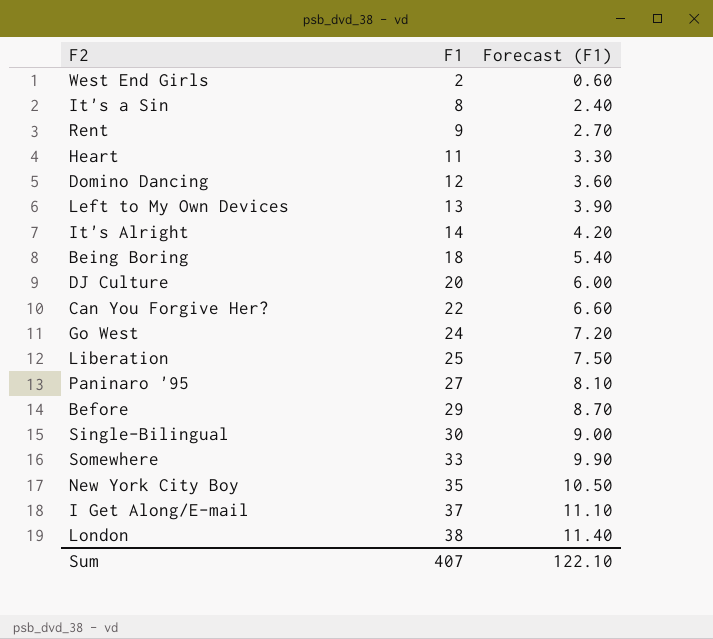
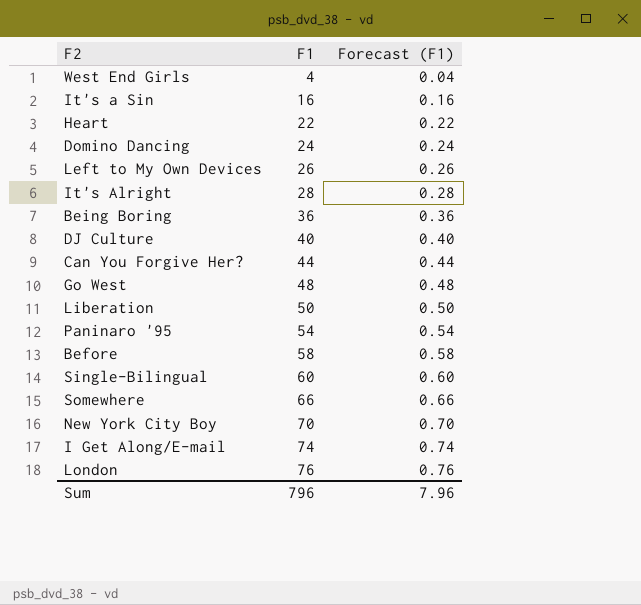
column Forecast (F1) | formula: [F1] * 0.3 -> [F1] * 0.01
row Rent: 9 | 2.70 -> none
West End Girls | F1: 2 -> 4
It's a Sin | F1: 8 -> 16
Heart | F1: 11 -> 22
Domino Dancing | F1: 12 -> 24
Left to My Own Devices | F1: 13 -> 26
It's Alright | F1: 14 -> 28
Being Boring | F1: 18 -> 36
DJ Culture | F1: 20 -> 40
Can You Forgive Her? | F1: 22 -> 44
Go West | F1: 24 -> 48
Liberation | F1: 25 -> 50
Paninaro '95 | F1: 27 -> 54
Before | F1: 29 -> 58
Single-Bilingual | F1: 30 -> 60
Somewhere | F1: 33 -> 66
New York City Boy | F1: 35 -> 70
I Get Along/E-mail | F1: 37 -> 74
London | F1: 38 -> 76
Sum | F1: 407 -> 796
Sum | Forecast (F1): 122.10 -> 7.96

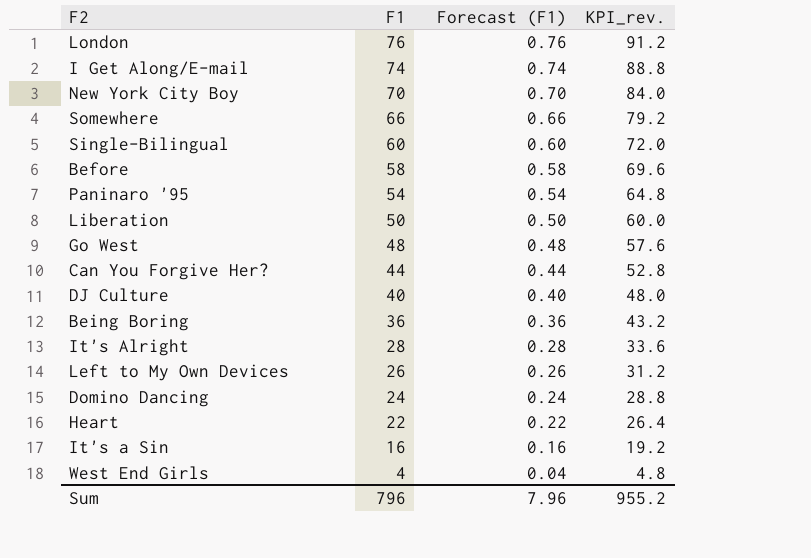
row order: F1 ascending -> F1 descending
column KPI_rev. | formula: none -> [F1] * 1.2

